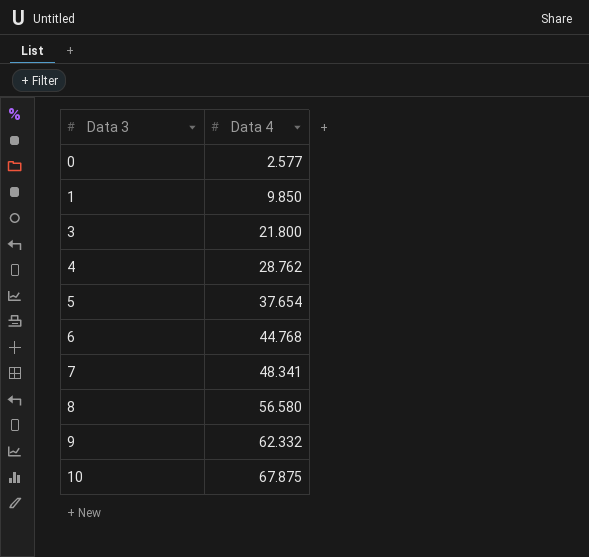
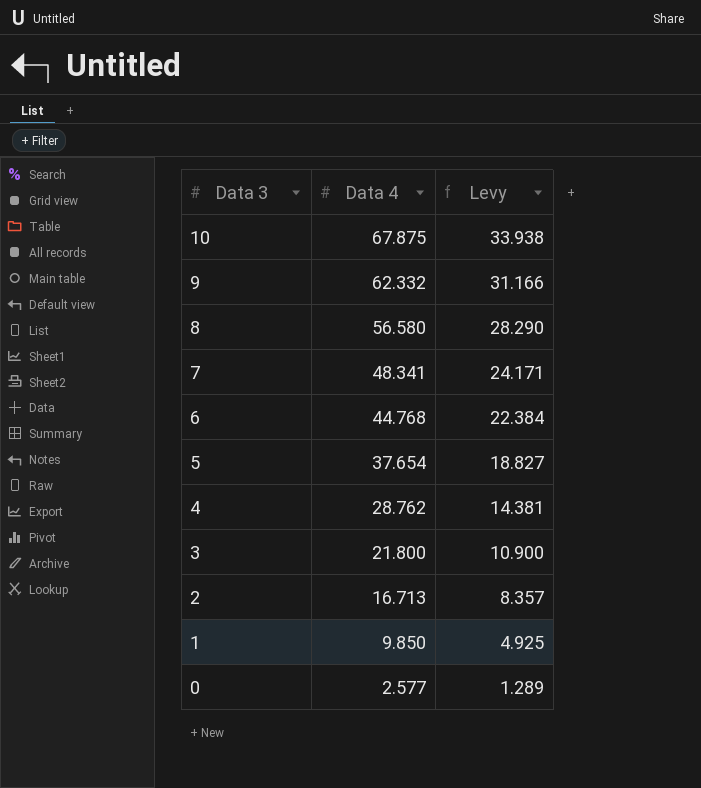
row order: Data 3 ascending -> Data 3 descending
column Levy | formula: none -> [Data 4] * 0.5
row 2: none -> 16.713 | 8.357

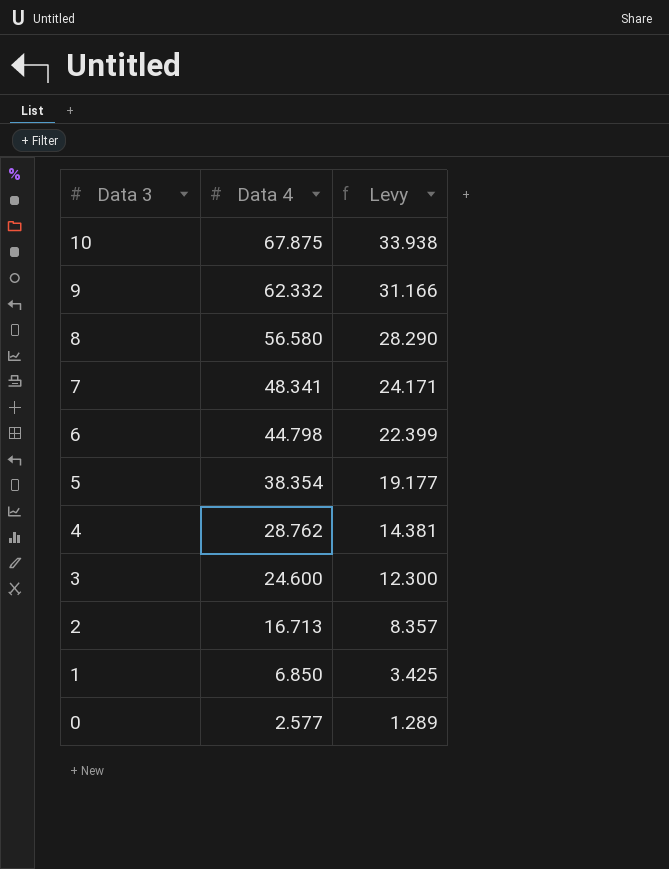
6 | Data 4: 44.768 -> 44.798
6 | Levy: 22.384 -> 22.399
5 | Data 4: 37.654 -> 38.354
5 | Levy: 18.827 -> 19.177
3 | Data 4: 21.800 -> 24.600
3 | Levy: 10.900 -> 12.300
1 | Data 4: 9.850 -> 6.850
1 | Levy: 4.925 -> 3.425

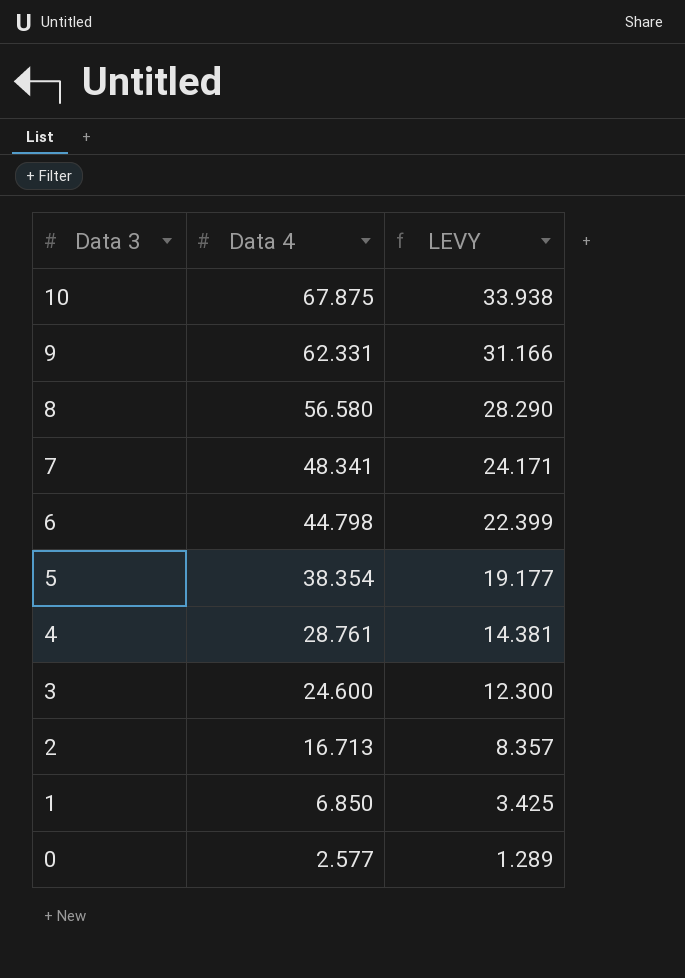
column name: Levy -> LEVY
9 | Data 4: 62.332 -> 62.331
4 | Data 4: 28.762 -> 28.761

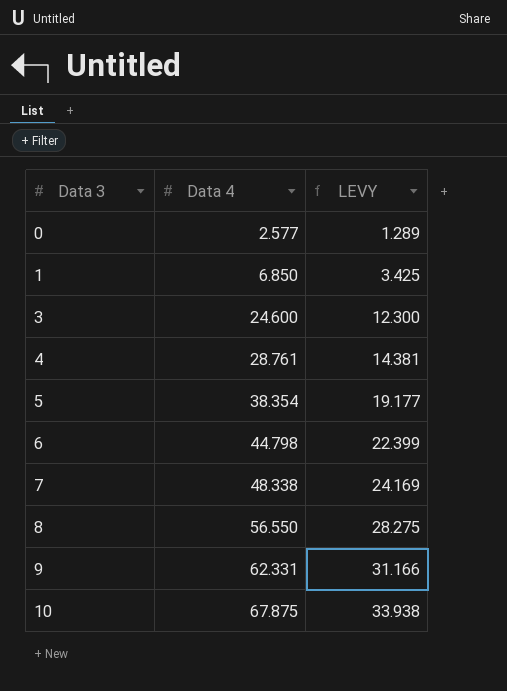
row order: Data 3 descending -> Data 3 ascending
row 2: 16.713 | 8.357 -> none
7 | Data 4: 48.341 -> 48.338
7 | LEVY: 24.171 -> 24.169
8 | Data 4: 56.580 -> 56.550
8 | LEVY: 28.290 -> 28.275

